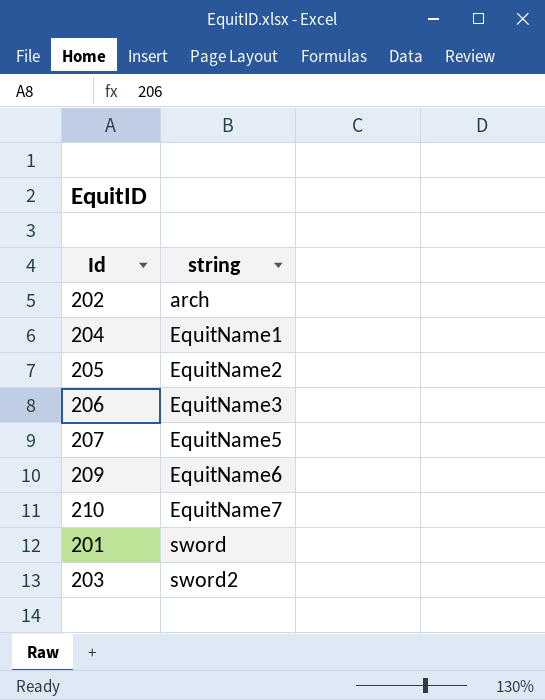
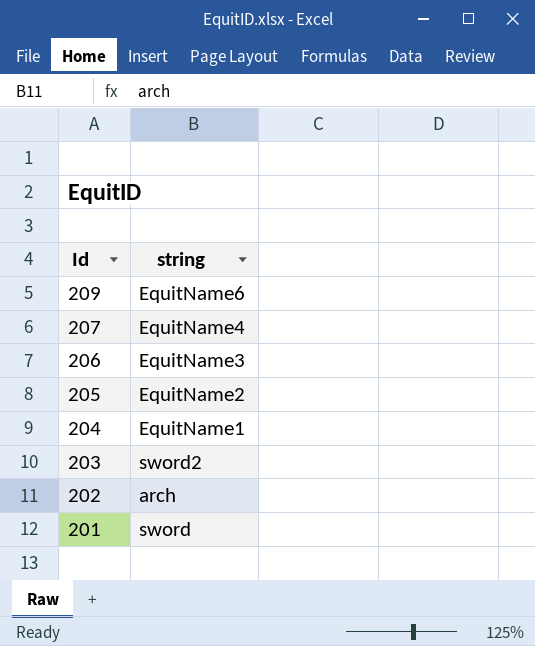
row order: string ascending -> Id descending
row 210: EquitName7 -> none
207 | string: EquitName5 -> EquitName4

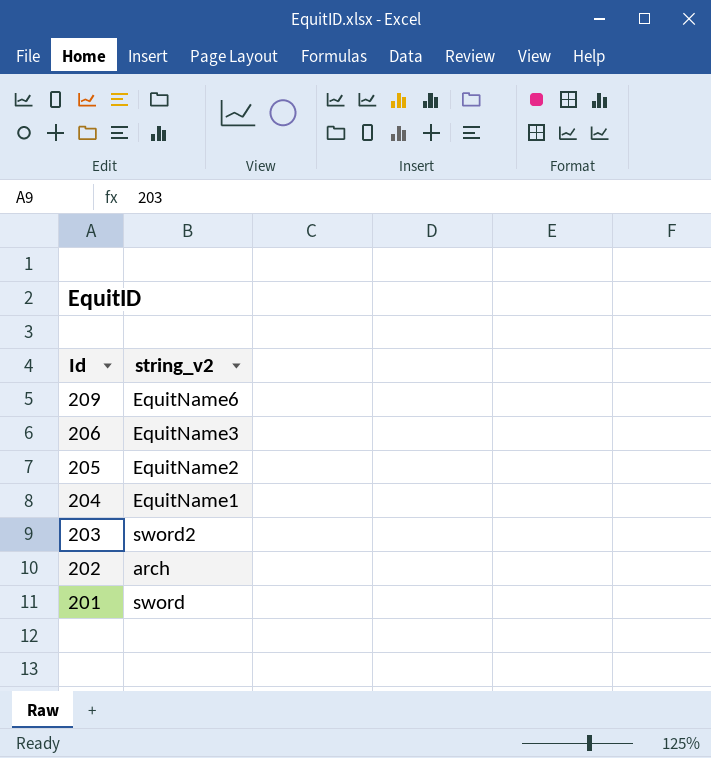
column name: string -> string_v2
row 207: EquitName4 -> none

